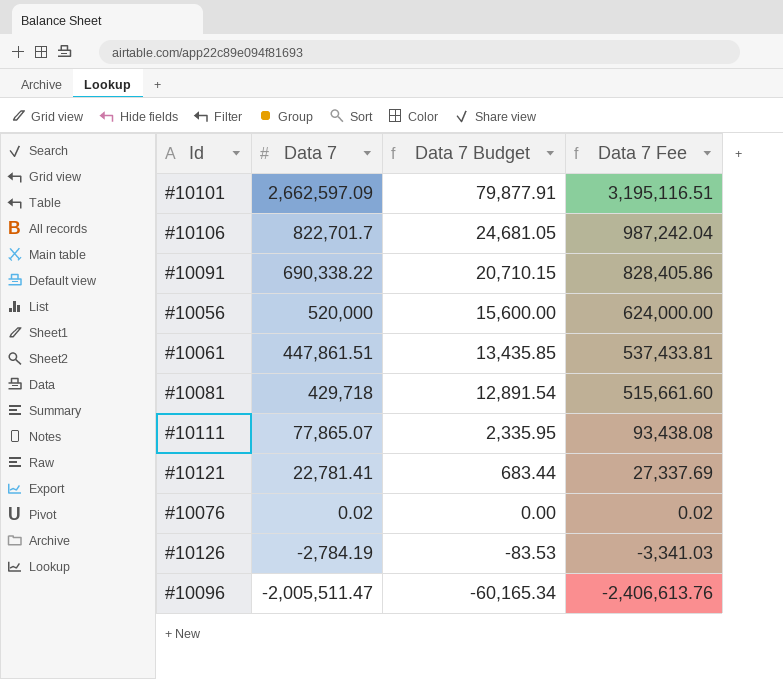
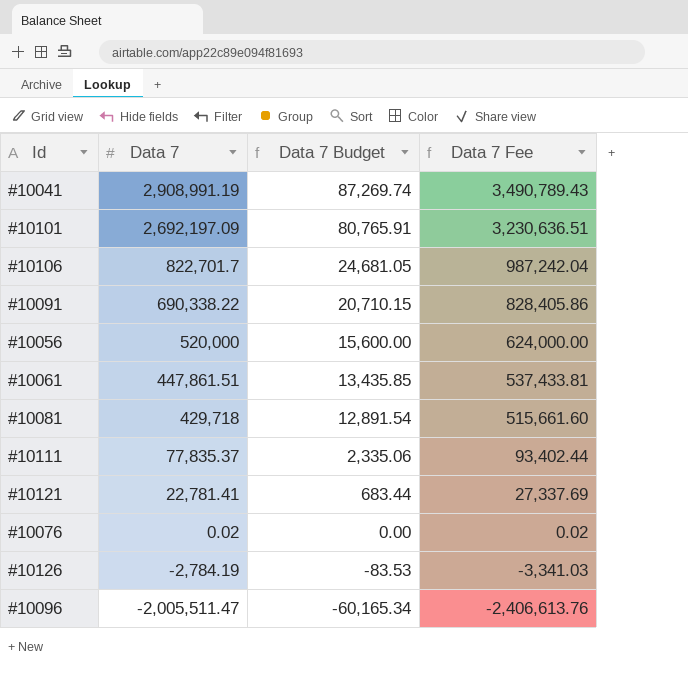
row #10041: none -> 2,908,991.19 | 87,269.74 | 3,490,789.43
#10101 | Data 7: 2,662,597.09 -> 2,692,197.09
#10101 | Data 7 Budget: 79,877.91 -> 80,765.91
#10101 | Data 7 Fee: 3,195,116.51 -> 3,230,636.51
#10111 | Data 7: 77,865.07 -> 77,835.37
#10111 | Data 7 Budget: 2,335.95 -> 2,335.06
#10111 | Data 7 Fee: 93,438.08 -> 93,402.44

